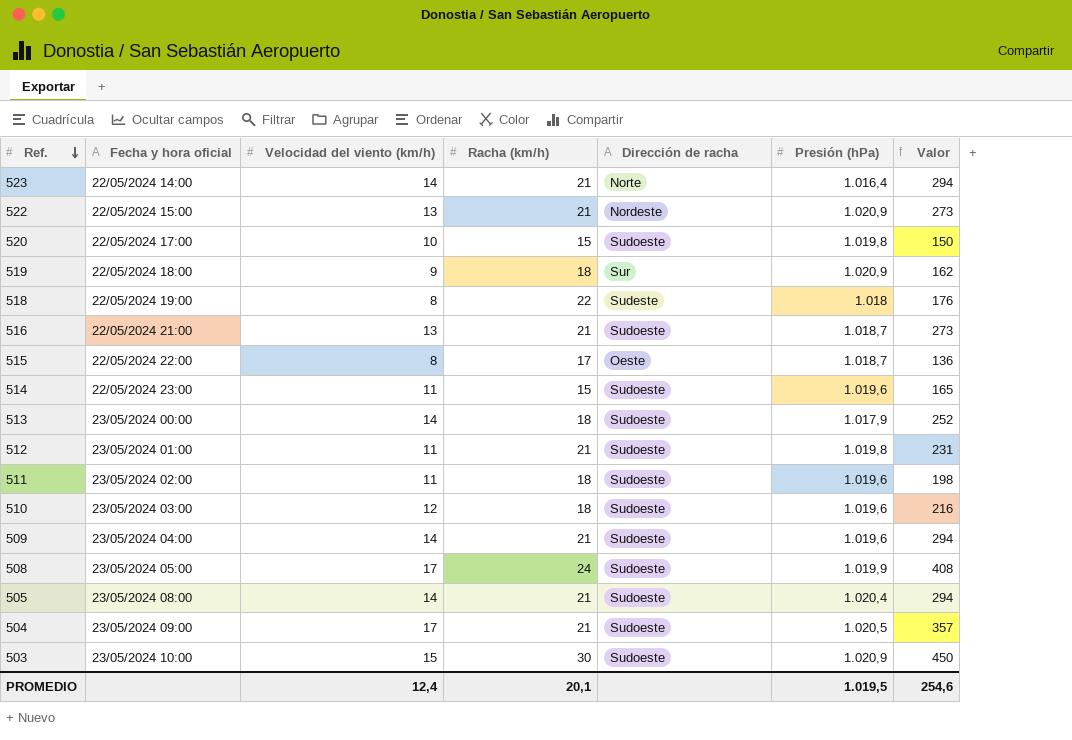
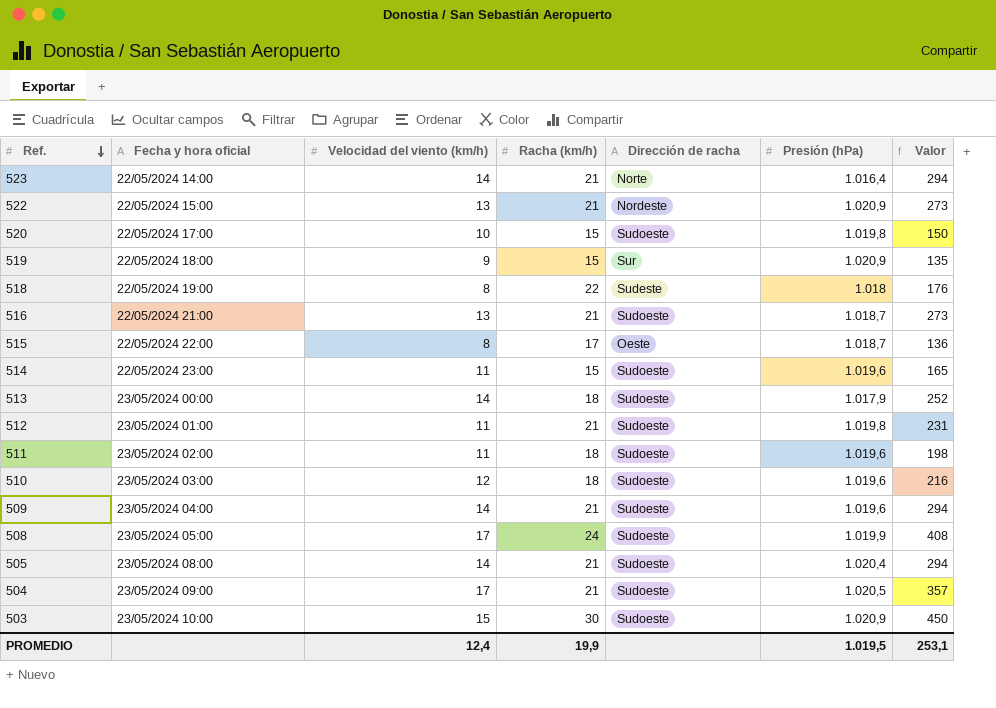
519 | Racha (km/h): 18 -> 15
519 | Valor: 162 -> 135
PROMEDIO | Racha (km/h): 20,1 -> 19,9
PROMEDIO | Valor: 254,6 -> 253,1

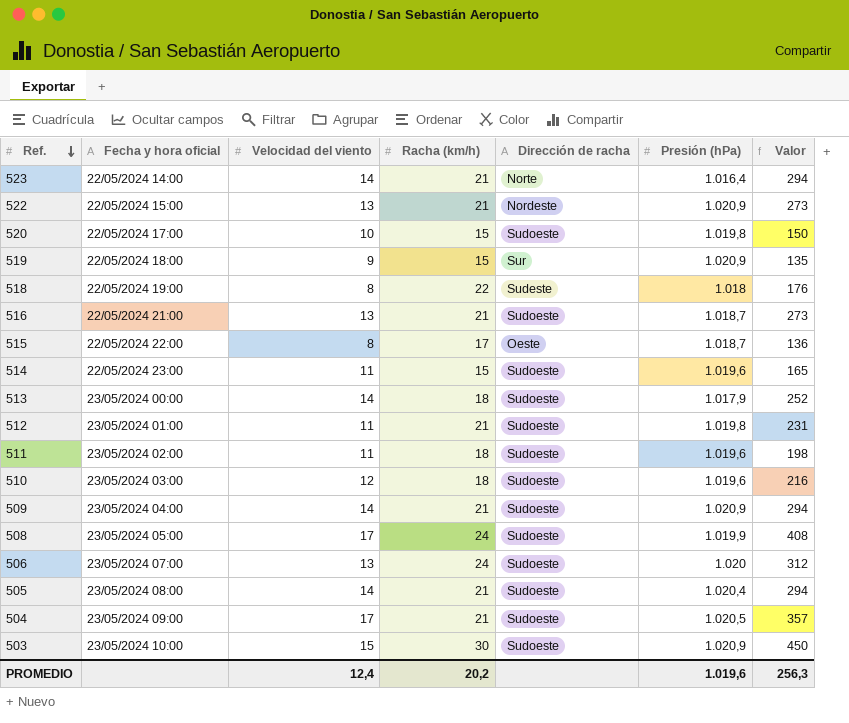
column name: Velocidad del viento (km/h) -> Velocidad del viento
509 | Presión (hPa): 1.019,6 -> 1.020,9
row 506: none -> 23/05/2024 07:00 | 13 | 24 | Sudoeste | 1.020 | 312
PROMEDIO | Racha (km/h): 19,9 -> 20,2
PROMEDIO | Presión (hPa): 1.019,5 -> 1.019,6
PROMEDIO | Valor: 253,1 -> 256,3

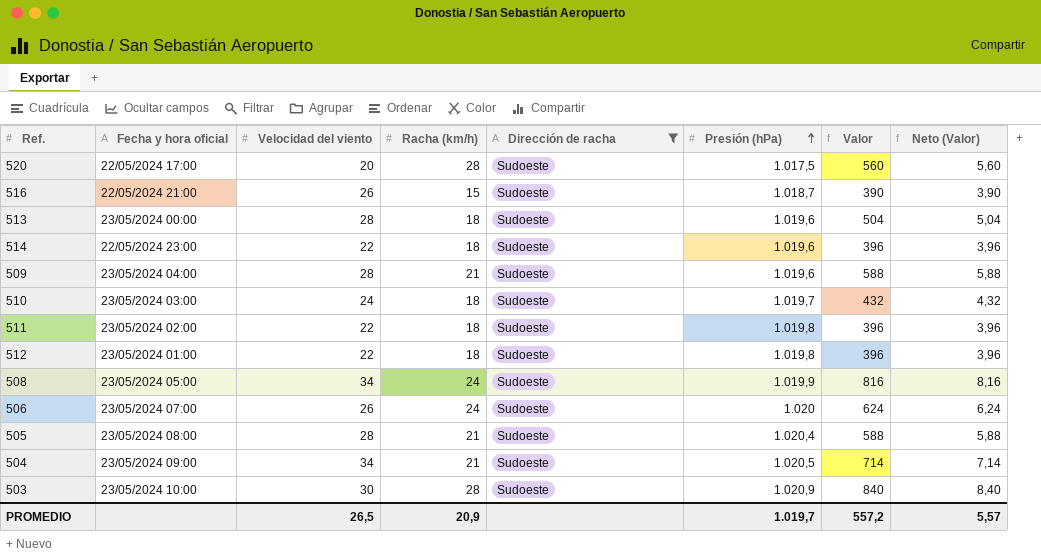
filter: none -> Dirección de racha = Sudoeste
row order: Ref. descending -> Presión (hPa) ascending
column Neto (Valor) | formula: none -> [Valor] * 0,01
520 | Velocidad del viento: 10 -> 20
520 | Racha (km/h): 15 -> 28
520 | Presión (hPa): 1.019,8 -> 1.017,5
520 | Valor: 150 -> 560
516 | Velocidad del viento: 13 -> 26
516 | Racha (km/h): 21 -> 15
516 | Valor: 273 -> 390
513 | Velocidad del viento: 14 -> 28
513 | Presión (hPa): 1.017,9 -> 1.019,6
513 | Valor: 252 -> 504
514 | Velocidad del viento: 11 -> 22
514 | Racha (km/h): 15 -> 18
514 | Valor: 165 -> 396
509 | Velocidad del viento: 14 -> 28
509 | Presión (hPa): 1.020,9 -> 1.019,6
509 | Valor: 294 -> 588
510 | Velocidad del viento: 12 -> 24
510 | Presión (hPa): 1.019,6 -> 1.019,7
510 | Valor: 216 -> 432
511 | Velocidad del viento: 11 -> 22
511 | Presión (hPa): 1.019,6 -> 1.019,8
511 | Valor: 198 -> 396
512 | Velocidad del viento: 11 -> 22
512 | Racha (km/h): 21 -> 18
512 | Valor: 231 -> 396
508 | Velocidad del viento: 17 -> 34
508 | Valor: 408 -> 816
506 | Velocidad del viento: 13 -> 26
506 | Valor: 312 -> 624
505 | Velocidad del viento: 14 -> 28
505 | Valor: 294 -> 588
504 | Velocidad del viento: 17 -> 34
504 | Valor: 357 -> 714
503 | Velocidad del viento: 15 -> 30
503 | Racha (km/h): 30 -> 28
503 | Valor: 450 -> 840
PROMEDIO | Velocidad del viento: 12,4 -> 26,5
PROMEDIO | Racha (km/h): 20,2 -> 20,9
PROMEDIO | Presión (hPa): 1.019,6 -> 1.019,7
PROMEDIO | Valor: 256,3 -> 557,2

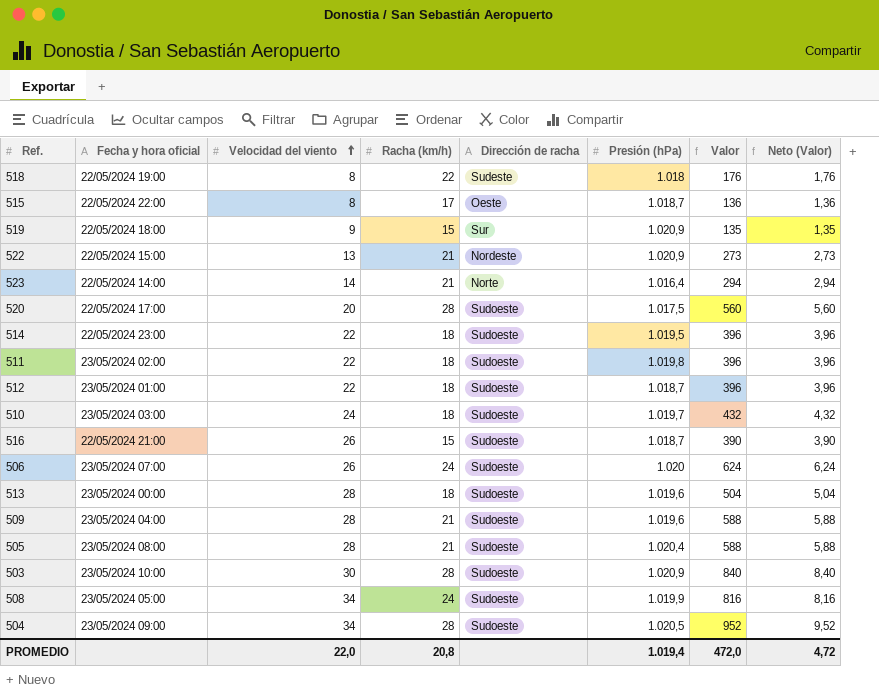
filter: Dirección de racha = Sudoeste -> none
row order: Presión (hPa) ascending -> Velocidad del viento ascending
514 | Presión (hPa): 1.019,6 -> 1.019,5
512 | Presión (hPa): 1.019,8 -> 1.018,7
504 | Racha (km/h): 21 -> 28
504 | Valor: 714 -> 952
504 | Neto (Valor): 7,14 -> 9,52
PROMEDIO | Velocidad del viento: 26,5 -> 22,0
PROMEDIO | Racha (km/h): 20,9 -> 20,8
PROMEDIO | Presión (hPa): 1.019,7 -> 1.019,4
PROMEDIO | Valor: 557,2 -> 472,0
PROMEDIO | Neto (Valor): 5,57 -> 4,72

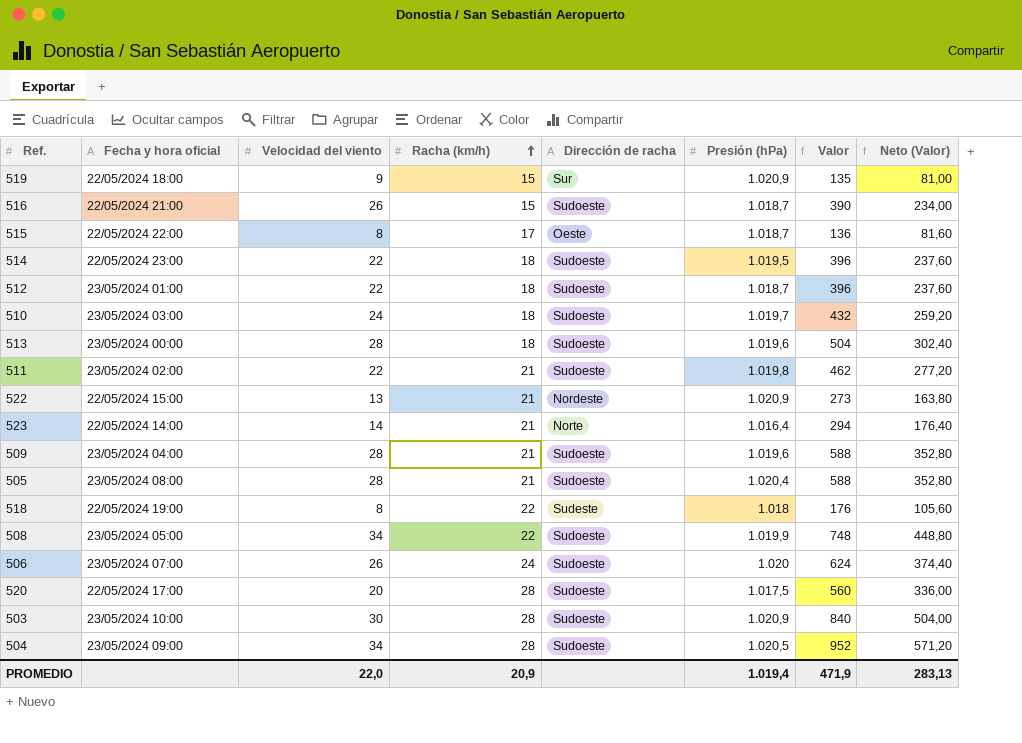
row order: Velocidad del viento ascending -> Racha (km/h) ascending
column Neto (Valor) | formula: [Valor] * 0,01 -> [Valor] * 0,6
511 | Racha (km/h): 18 -> 21
511 | Valor: 396 -> 462
508 | Racha (km/h): 24 -> 22
508 | Valor: 816 -> 748
PROMEDIO | Racha (km/h): 20,8 -> 20,9
PROMEDIO | Valor: 472,0 -> 471,9
PROMEDIO | Neto (Valor): 4,72 -> 283,13

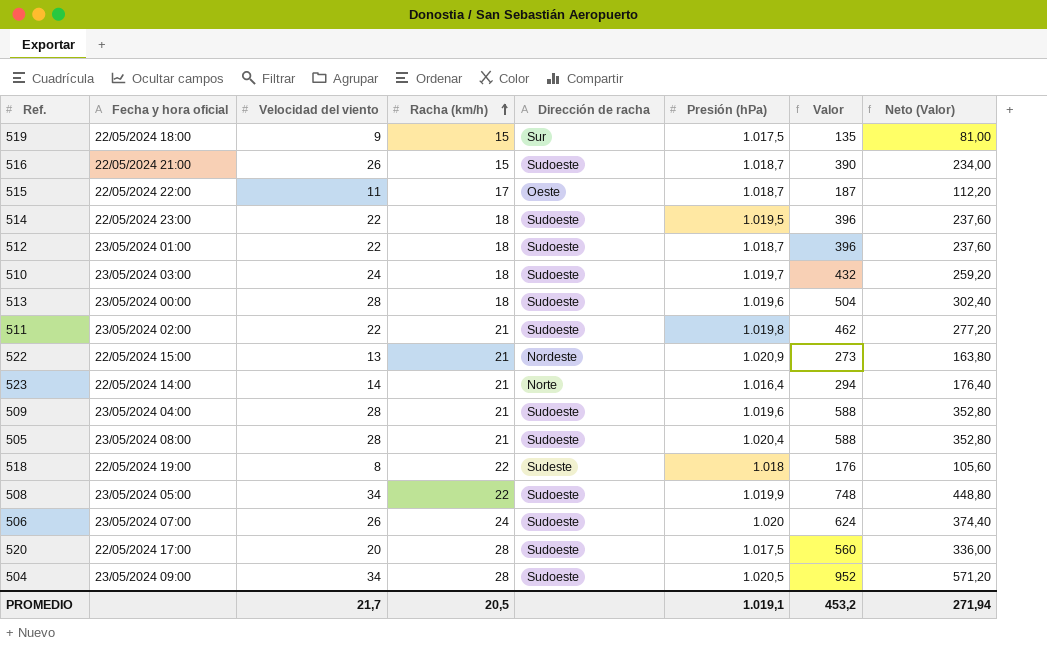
row 503: 23/05/2024 10:00 | 30 | 28 | Sudoeste | 1.020,9 | 840 | 504,00 -> none
519 | Presión (hPa): 1.020,9 -> 1.017,5
515 | Velocidad del viento: 8 -> 11
515 | Valor: 136 -> 187
515 | Neto (Valor): 81,60 -> 112,20
PROMEDIO | Velocidad del viento: 22,0 -> 21,7
PROMEDIO | Racha (km/h): 20,9 -> 20,5
PROMEDIO | Presión (hPa): 1.019,4 -> 1.019,1
PROMEDIO | Valor: 471,9 -> 453,2
PROMEDIO | Neto (Valor): 283,13 -> 271,94

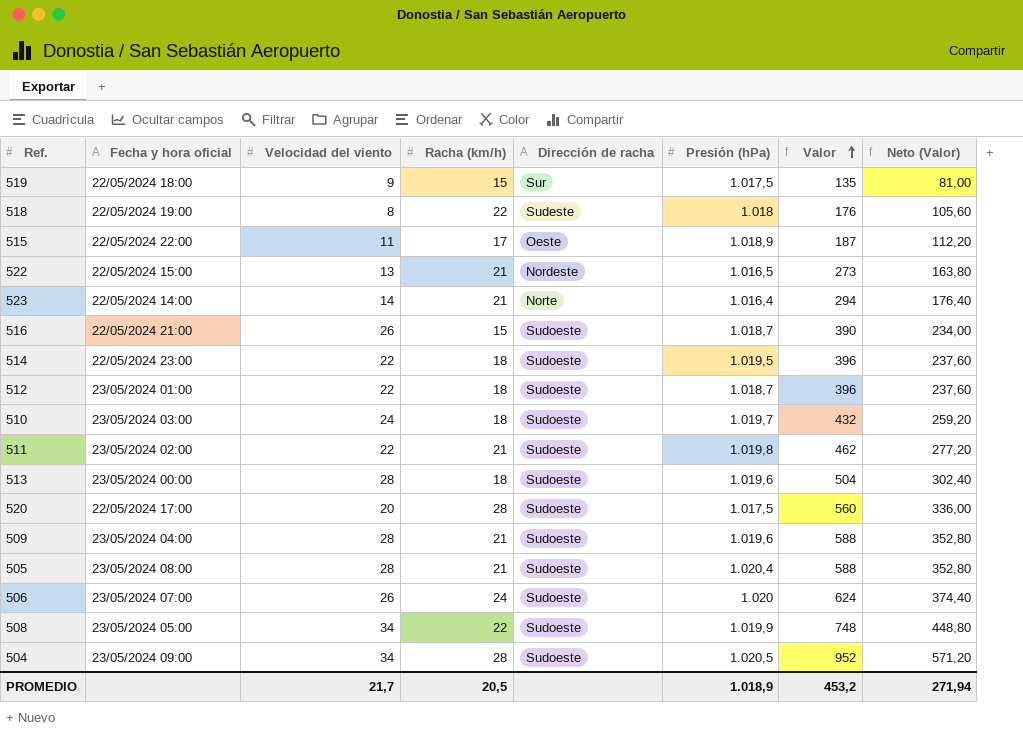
row order: Racha (km/h) ascending -> Valor ascending
515 | Presión (hPa): 1.018,7 -> 1.018,9
522 | Presión (hPa): 1.020,9 -> 1.016,5
PROMEDIO | Presión (hPa): 1.019,1 -> 1.018,9

